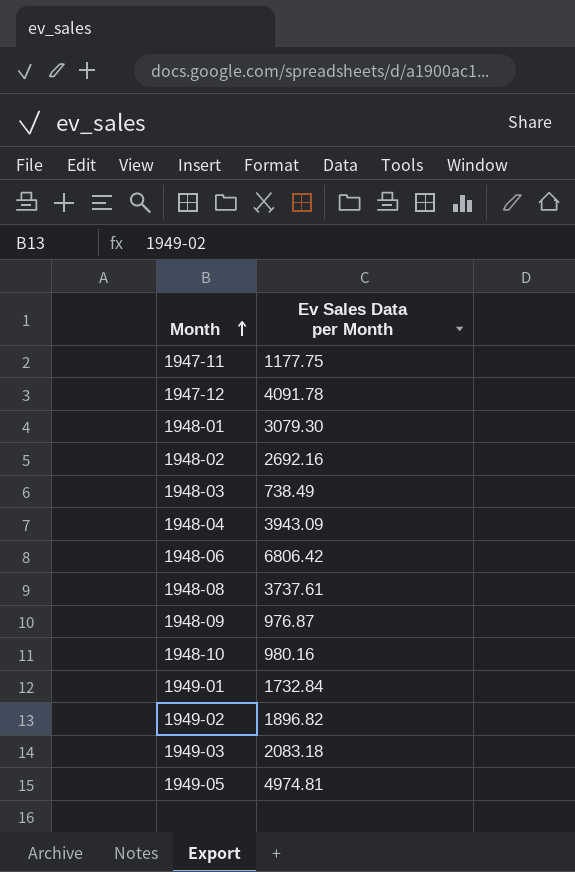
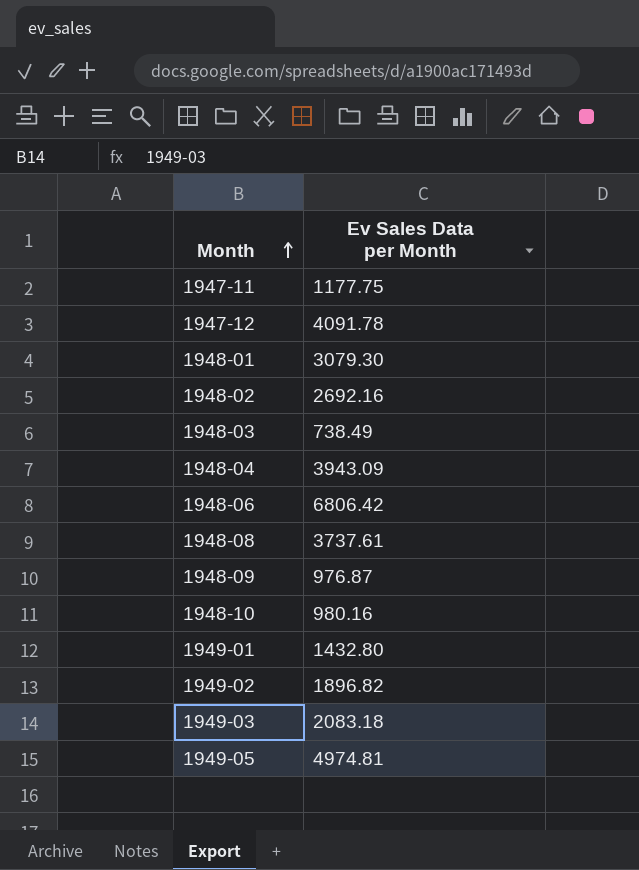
1949-01 | Ev Sales Data per Month: 1732.84 -> 1432.80

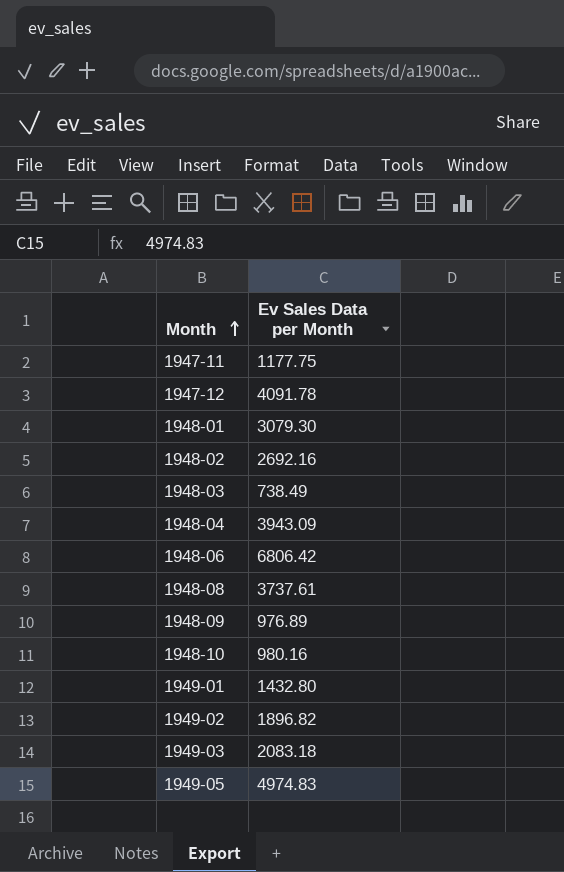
1948-09 | Ev Sales Data per Month: 976.87 -> 976.89
1949-05 | Ev Sales Data per Month: 4974.81 -> 4974.83

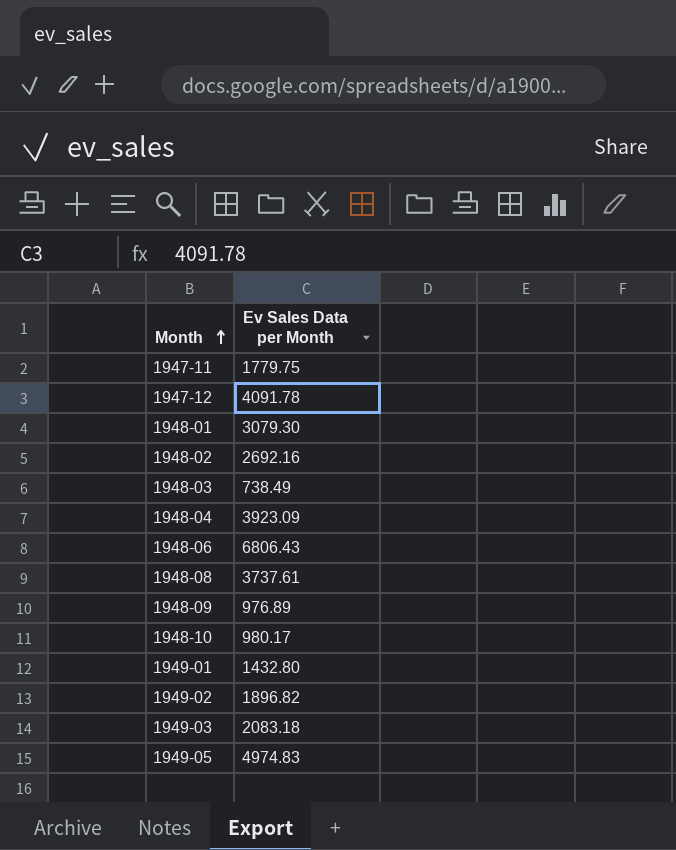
1947-11 | Ev Sales Data per Month: 1177.75 -> 1779.75
1948-04 | Ev Sales Data per Month: 3943.09 -> 3923.09
1948-06 | Ev Sales Data per Month: 6806.42 -> 6806.43
1948-10 | Ev Sales Data per Month: 980.16 -> 980.17

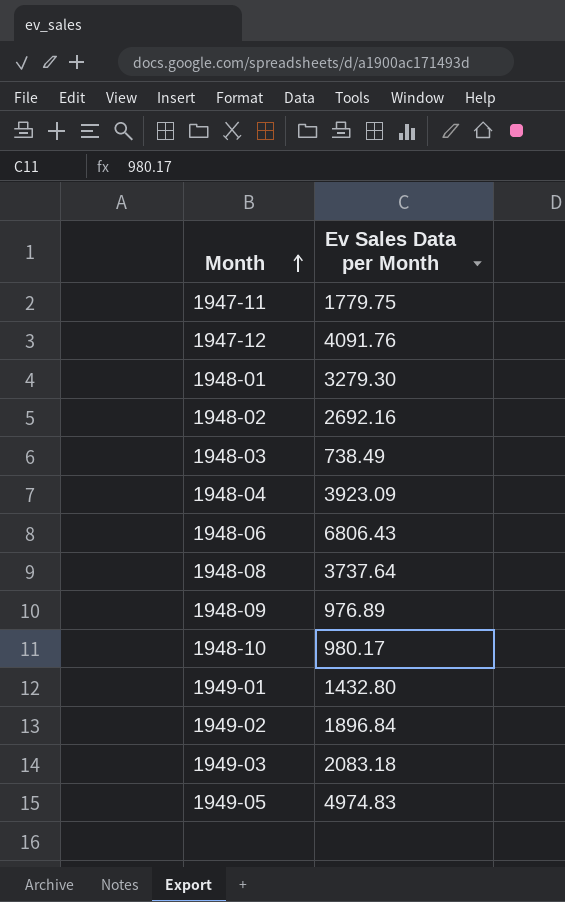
1947-12 | Ev Sales Data per Month: 4091.78 -> 4091.76
1948-01 | Ev Sales Data per Month: 3079.30 -> 3279.30
1948-08 | Ev Sales Data per Month: 3737.61 -> 3737.64
1949-02 | Ev Sales Data per Month: 1896.82 -> 1896.84

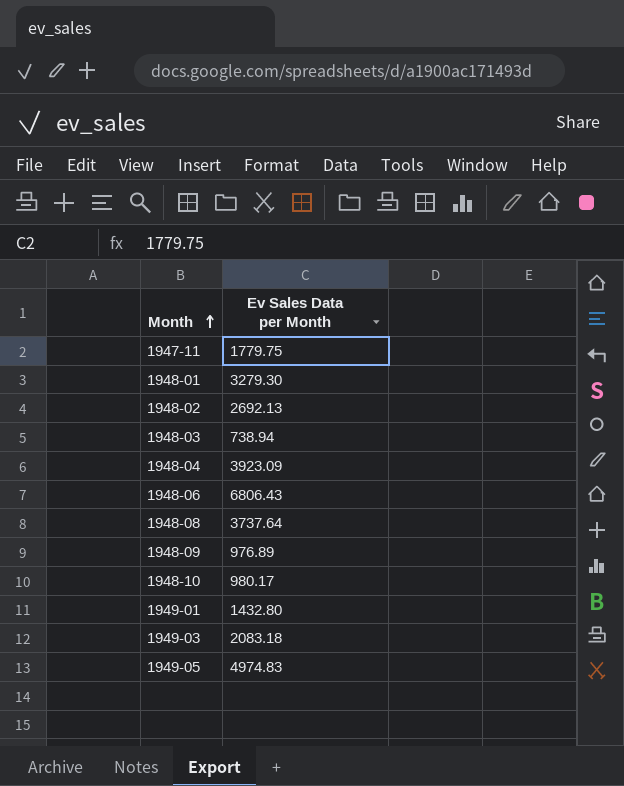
row 1947-12: 4091.76 -> none
row 1949-02: 1896.84 -> none
1948-02 | Ev Sales Data per Month: 2692.16 -> 2692.13
1948-03 | Ev Sales Data per Month: 738.49 -> 738.94

